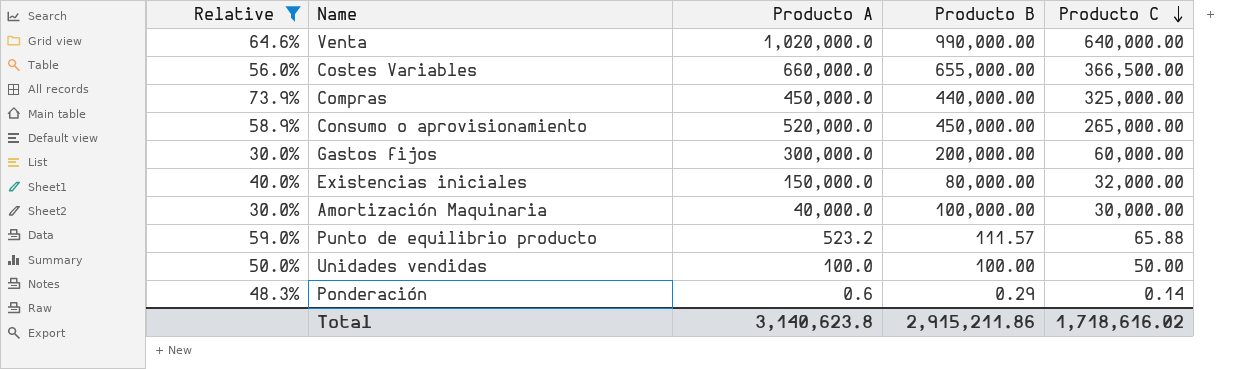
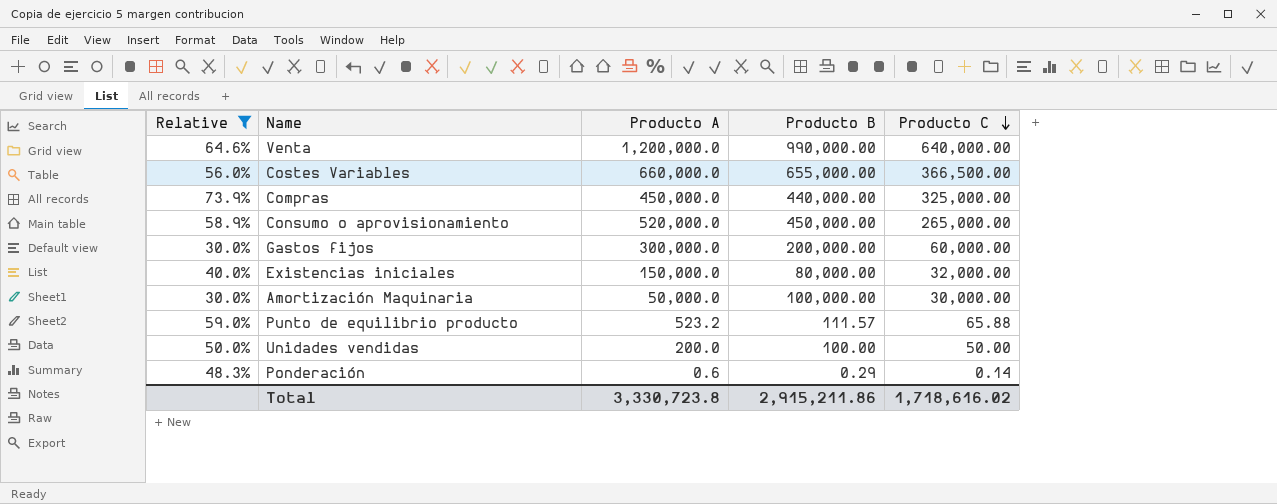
Venta | Producto A: 1,020,000.0 -> 1,200,000.0
Amortización Maquinaria | Producto A: 40,000.0 -> 50,000.0
Unidades vendidas | Producto A: 100.0 -> 200.0
Total | Producto A: 3,140,623.8 -> 3,330,723.8

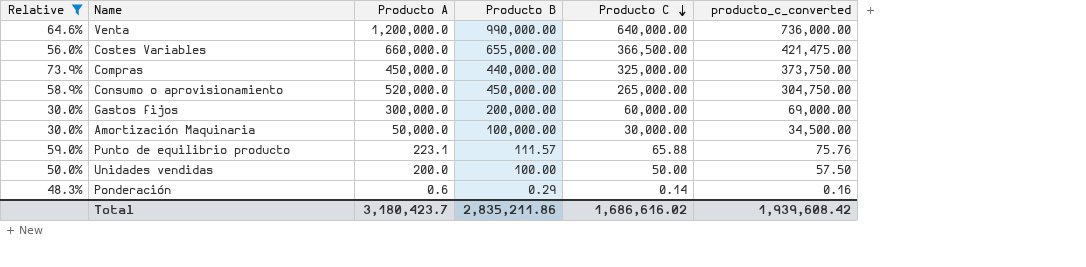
column producto_c_converted | formula: none -> [Producto C] * 1.15
row Existencias iniciales: 40.0% | 150,000.0 | 80,000.00 | 32,000.00 -> none
Punto de equilibrio producto | Producto A: 523.2 -> 223.1
Total | Producto A: 3,330,723.8 -> 3,180,423.7
Total | Producto B: 2,915,211.86 -> 2,835,211.86
Total | Producto C: 1,718,616.02 -> 1,686,616.02

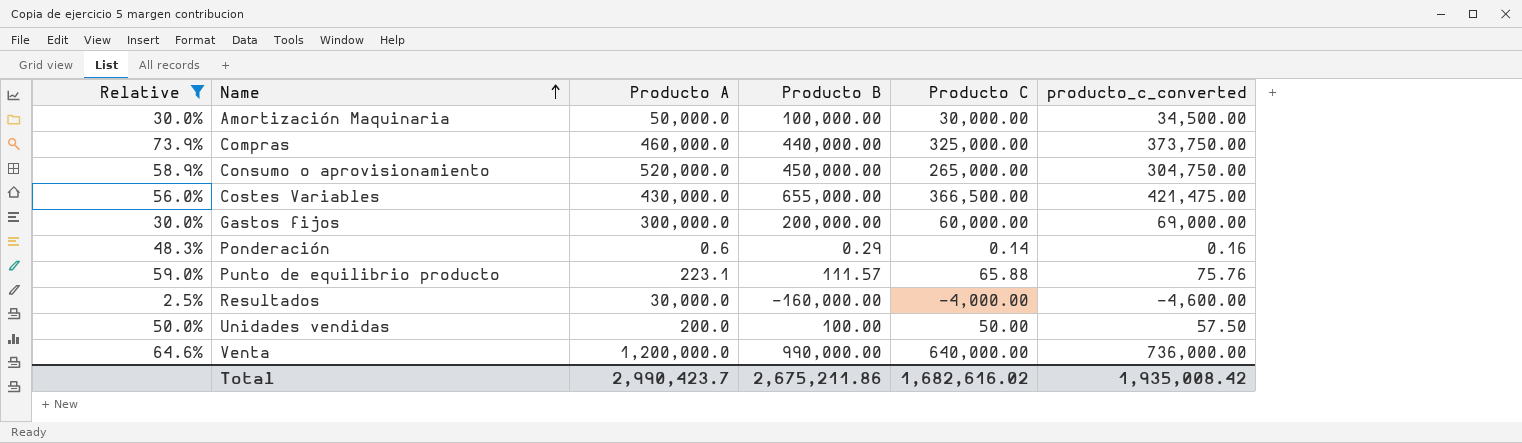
row order: Producto C descending -> Name ascending
Compras | Producto A: 450,000.0 -> 460,000.0
Costes Variables | Producto A: 660,000.0 -> 430,000.0
row Resultados: none -> 2.5% | 30,000.0 | -160,000.00 | -4,000.00 | -4,600.00
Total | Producto A: 3,180,423.7 -> 2,990,423.7
Total | Producto B: 2,835,211.86 -> 2,675,211.86
Total | Producto C: 1,686,616.02 -> 1,682,616.02
Total | producto_c_converted: 1,939,608.42 -> 1,935,008.42

